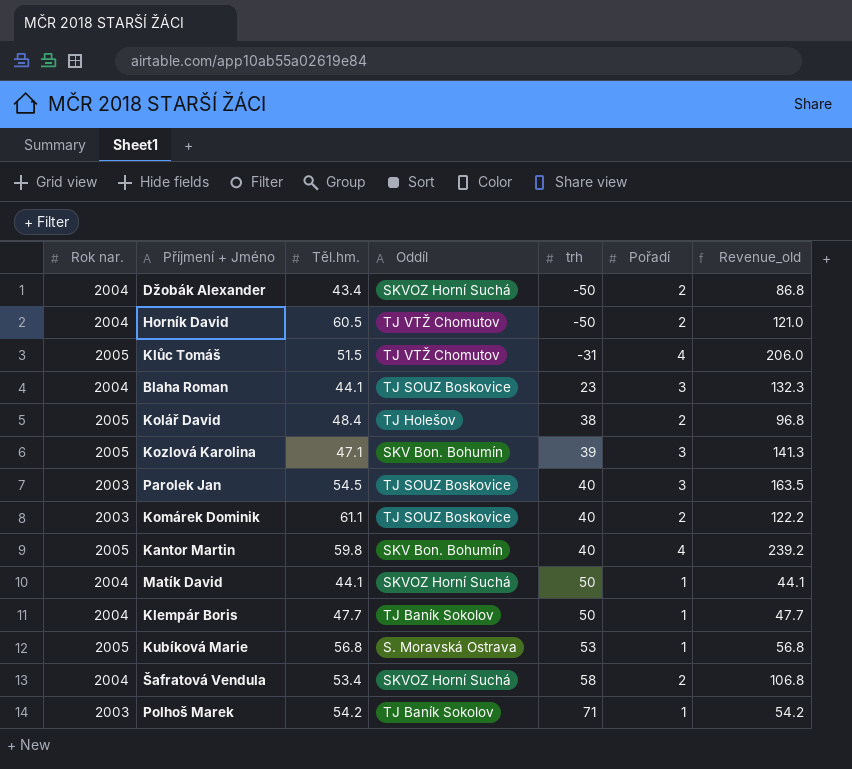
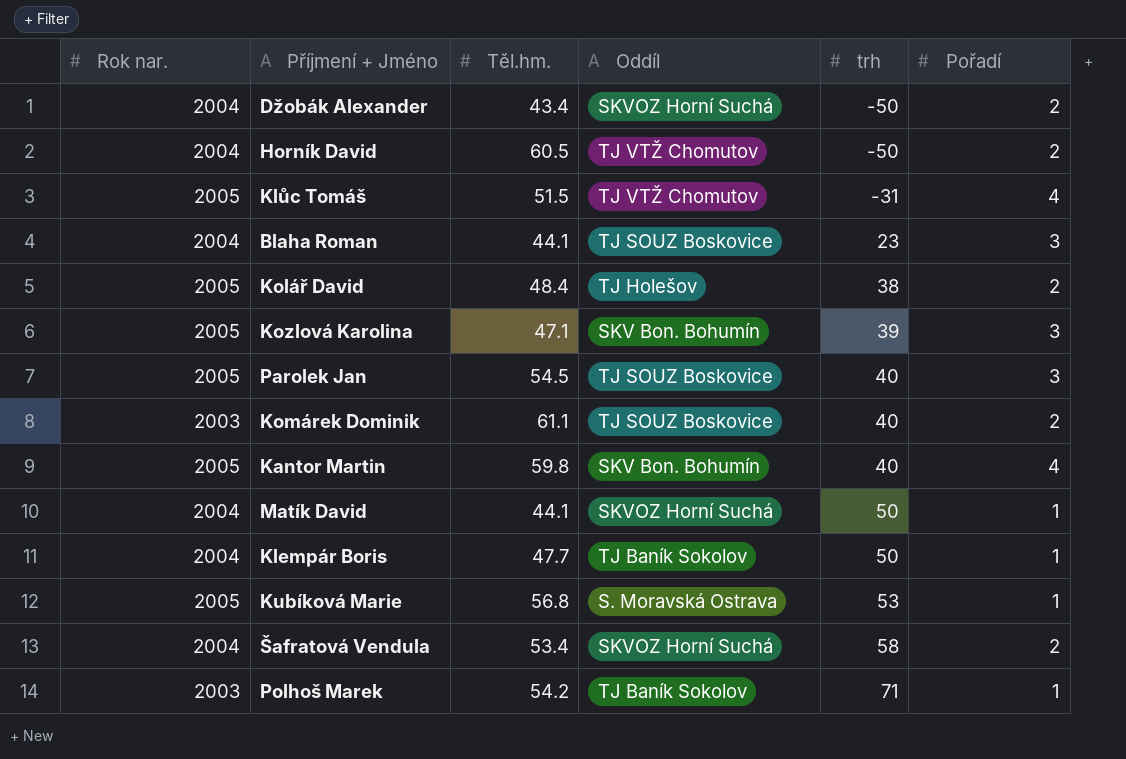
column Revenue_old | formula: [Těl.hm.] * [Pořadí] -> none
Parolek Jan | Rok nar.: 2003 -> 2005

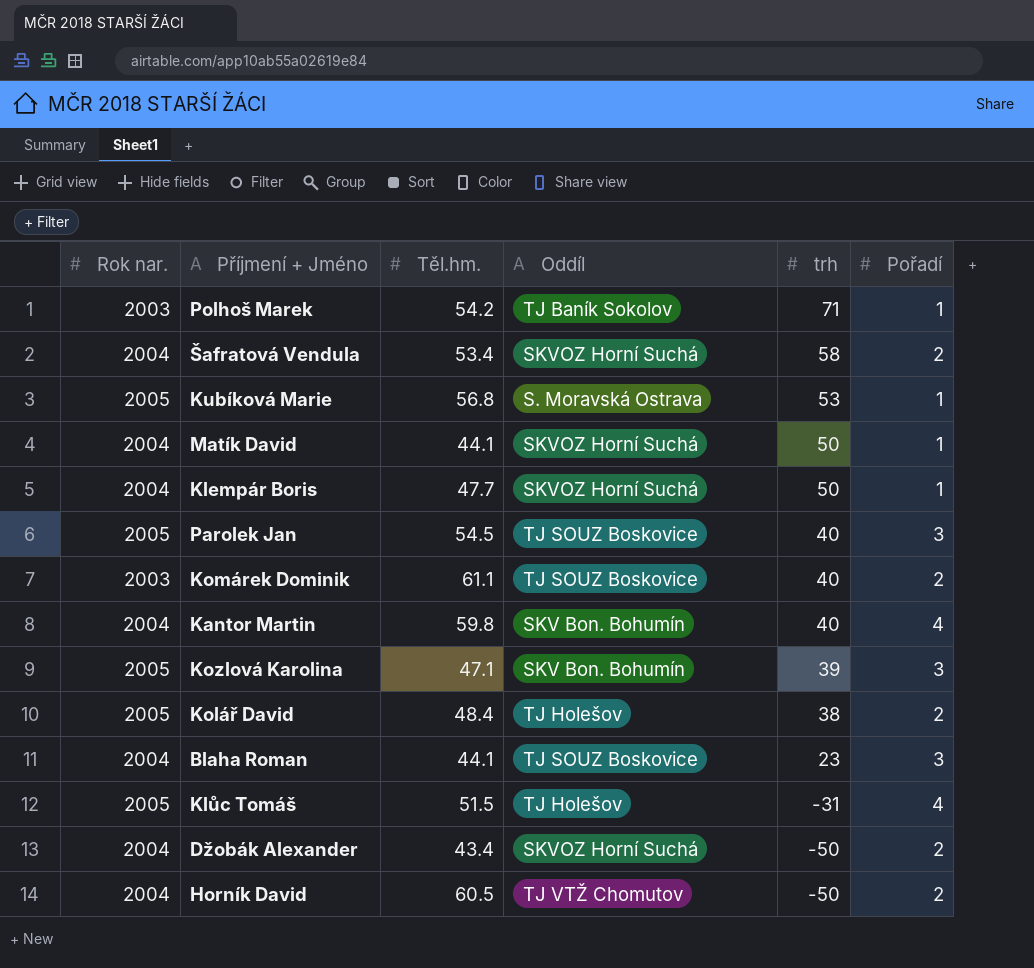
row order: trh ascending -> trh descending
Klempár Boris | Oddíl: TJ Baník Sokolov -> SKVOZ Horní Suchá
Kantor Martin | Rok nar.: 2005 -> 2004
Klůc Tomáš | Oddíl: TJ VTŽ Chomutov -> TJ Holešov

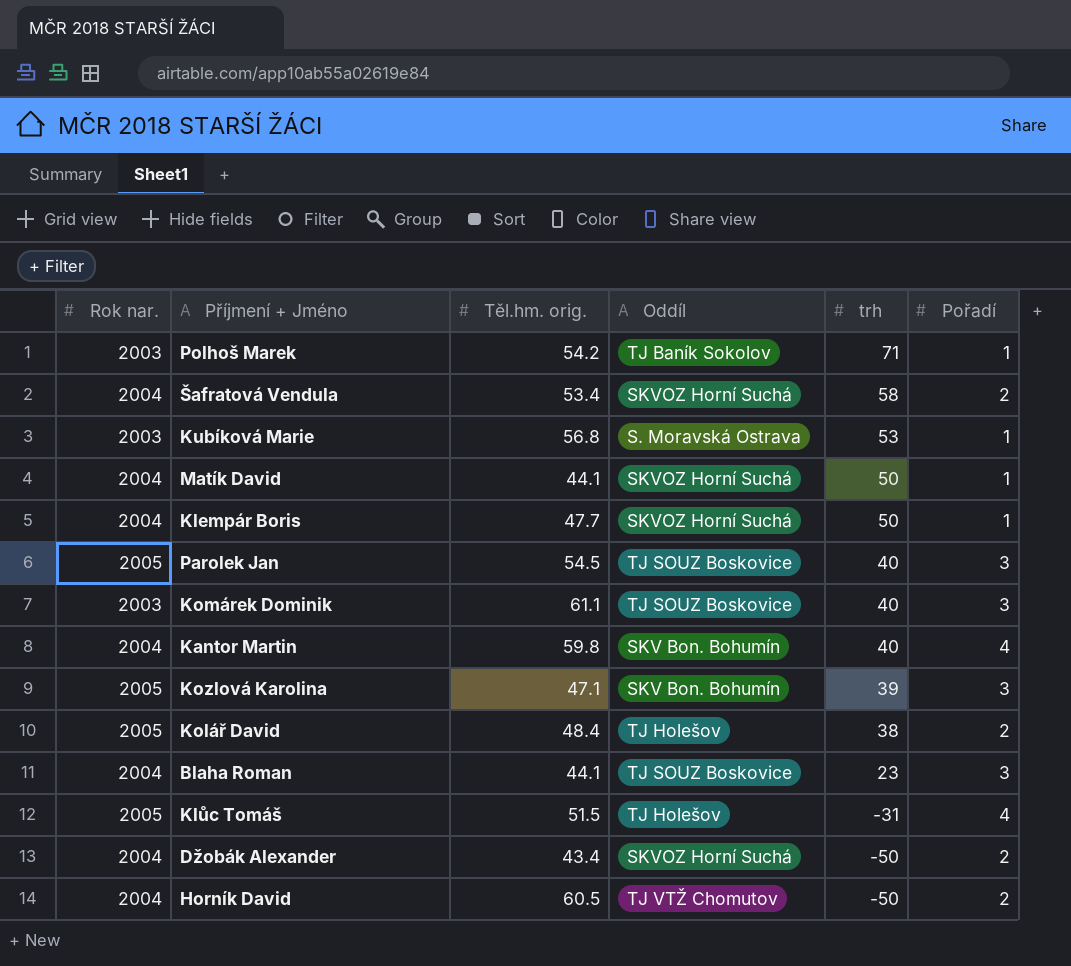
column name: Těl.hm. -> Těl.hm. orig.
Kubíková Marie | Rok nar.: 2005 -> 2003
Komárek Dominik | Pořadí: 2 -> 3

